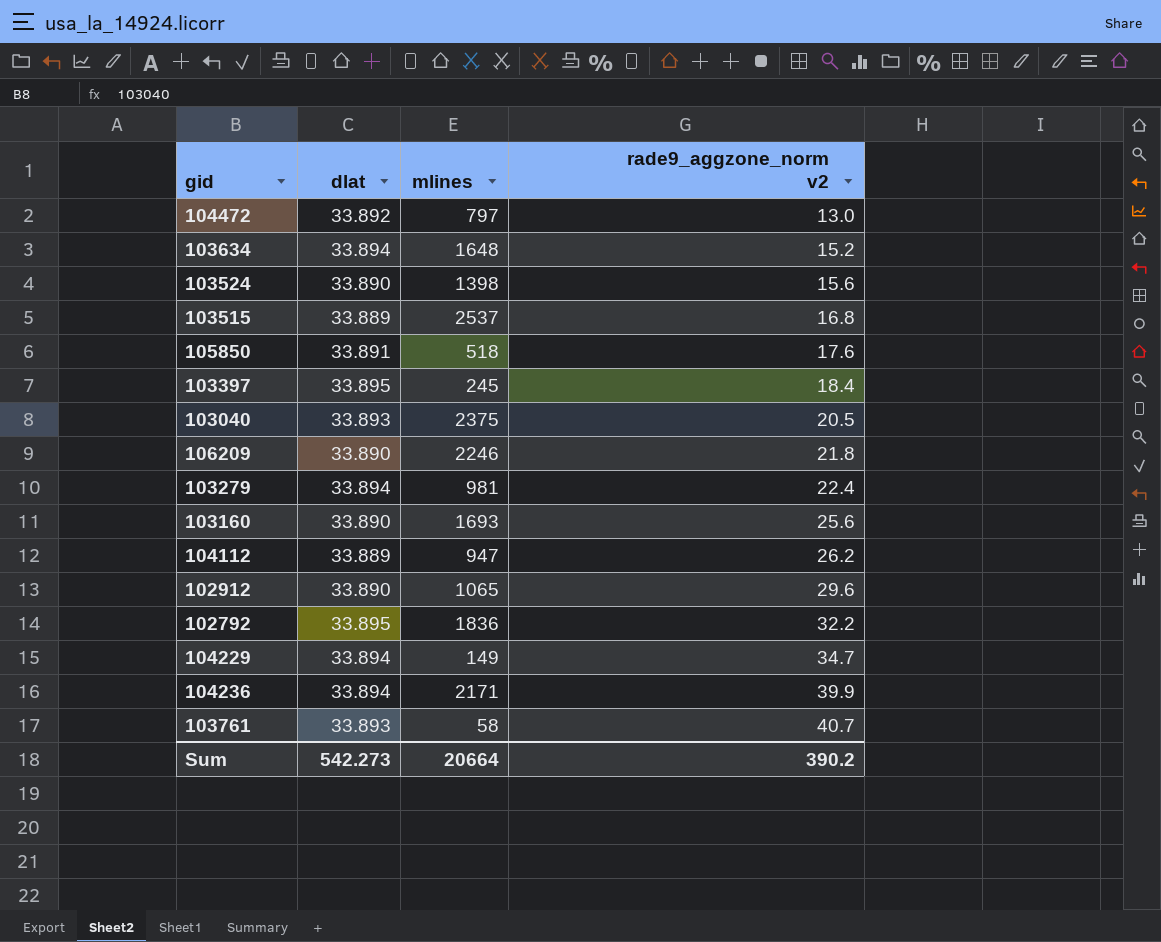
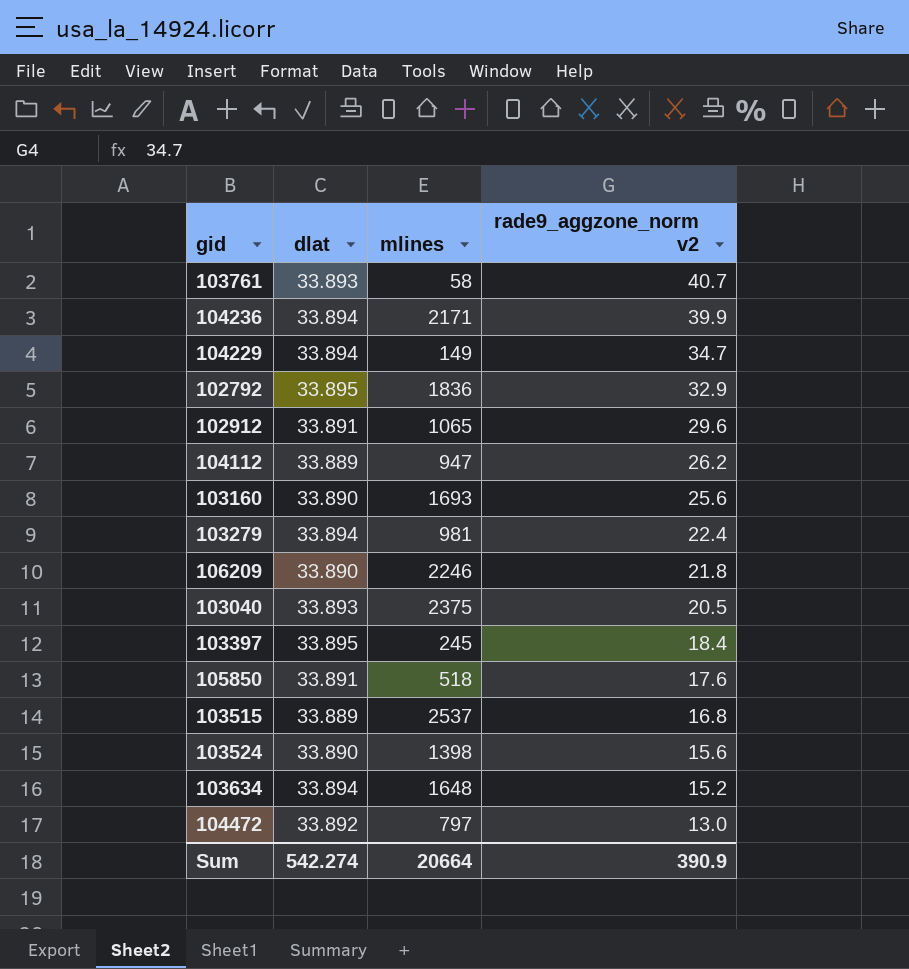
row order: rade9_aggzone_norm v2 ascending -> rade9_aggzone_norm v2 descending
102792 | rade9_aggzone_norm v2: 32.2 -> 32.9
102912 | dlat: 33.890 -> 33.891
Sum | dlat: 542.273 -> 542.274
Sum | rade9_aggzone_norm v2: 390.2 -> 390.9

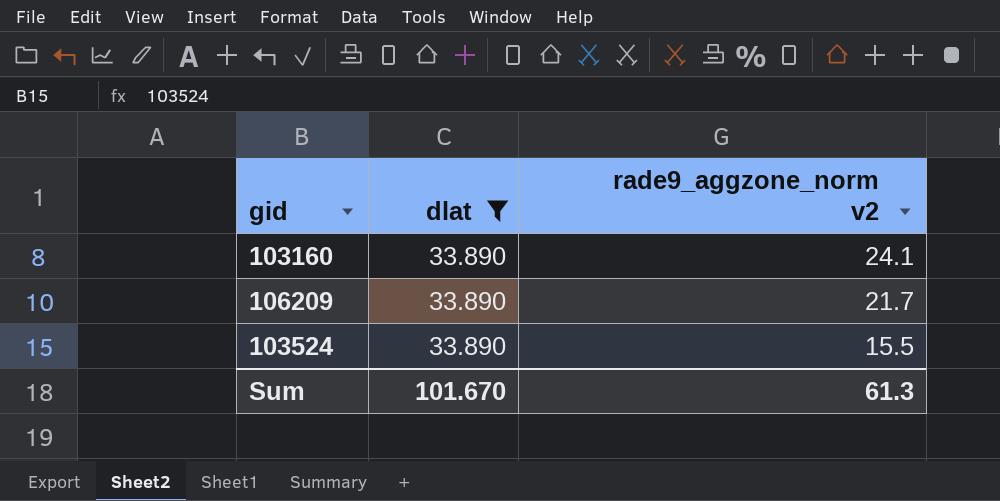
filter: none -> dlat = 33.890
column mlines | position: 3 -> none
103160 | rade9_aggzone_norm v2: 25.6 -> 24.1
106209 | rade9_aggzone_norm v2: 21.8 -> 21.7
103524 | rade9_aggzone_norm v2: 15.6 -> 15.5
Sum | dlat: 542.274 -> 101.670
Sum | rade9_aggzone_norm v2: 390.9 -> 61.3

